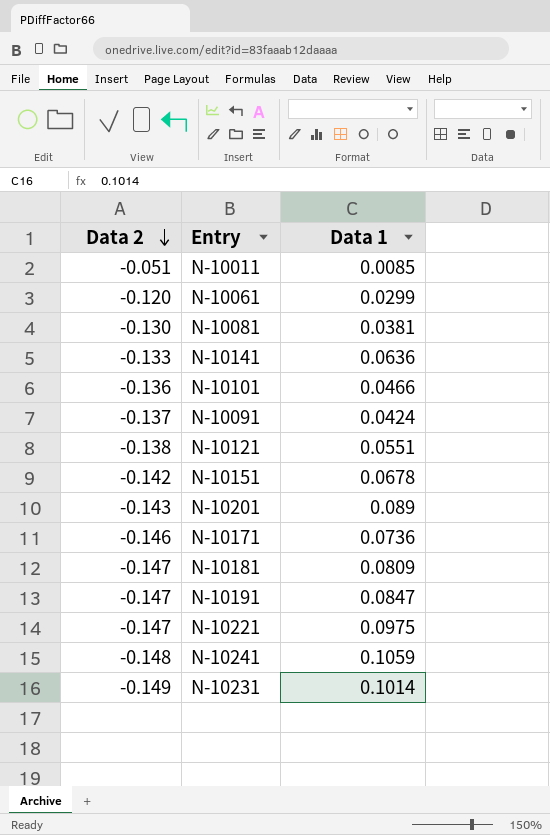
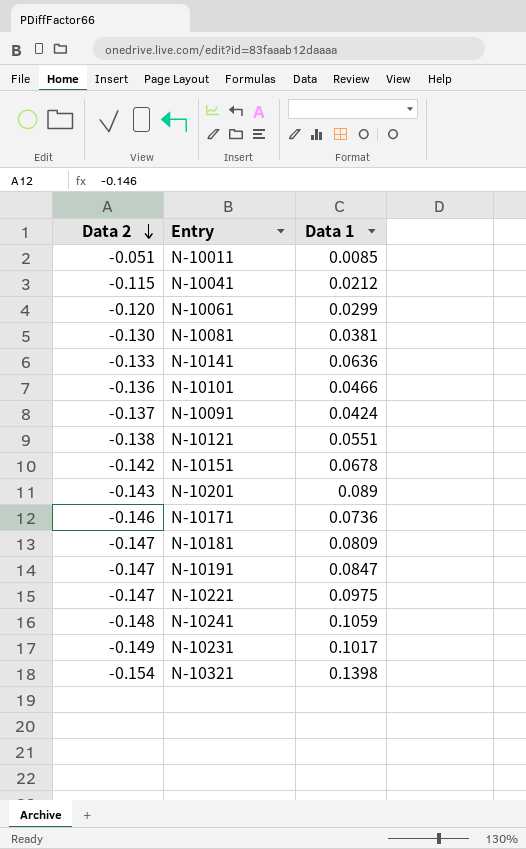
row N-10041: none -> -0.115 | 0.0212
N-10231 | Data 1: 0.1014 -> 0.1017
row N-10321: none -> -0.154 | 0.1398

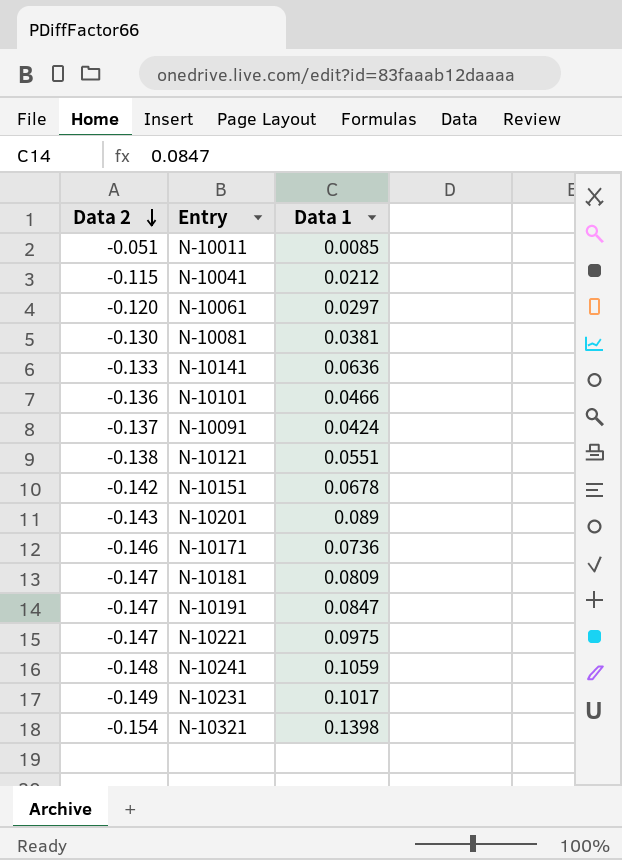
N-10061 | Data 1: 0.0299 -> 0.0297

